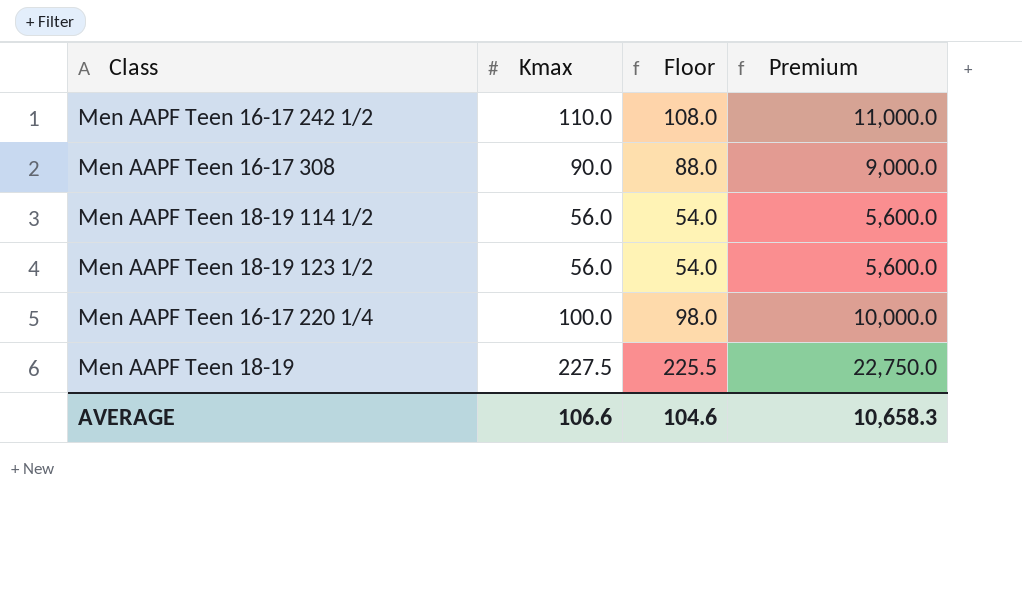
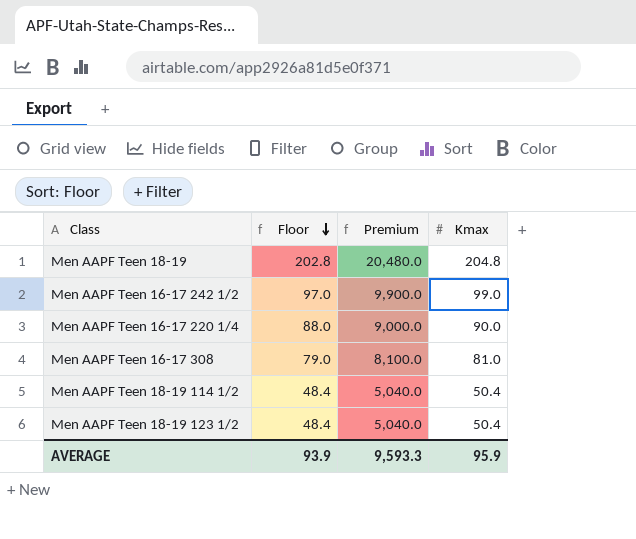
row order: none -> Floor descending
column Kmax | position: 2 -> 4
Men AAPF Teen 18-19 | Floor: 225.5 -> 202.8
Men AAPF Teen 18-19 | Premium: 22,750.0 -> 20,480.0
Men AAPF Teen 18-19 | Kmax: 227.5 -> 204.8
Men AAPF Teen 16-17 242 1/2 | Floor: 108.0 -> 97.0
Men AAPF Teen 16-17 242 1/2 | Premium: 11,000.0 -> 9,900.0
Men AAPF Teen 16-17 242 1/2 | Kmax: 110.0 -> 99.0
Men AAPF Teen 16-17 220 1/4 | Floor: 98.0 -> 88.0
Men AAPF Teen 16-17 220 1/4 | Premium: 10,000.0 -> 9,000.0
Men AAPF Teen 16-17 220 1/4 | Kmax: 100.0 -> 90.0
Men AAPF Teen 16-17 308 | Floor: 88.0 -> 79.0
Men AAPF Teen 16-17 308 | Premium: 9,000.0 -> 8,100.0
Men AAPF Teen 16-17 308 | Kmax: 90.0 -> 81.0
Men AAPF Teen 18-19 114 1/2 | Floor: 54.0 -> 48.4
Men AAPF Teen 18-19 114 1/2 | Premium: 5,600.0 -> 5,040.0
Men AAPF Teen 18-19 114 1/2 | Kmax: 56.0 -> 50.4
Men AAPF Teen 18-19 123 1/2 | Floor: 54.0 -> 48.4
Men AAPF Teen 18-19 123 1/2 | Premium: 5,600.0 -> 5,040.0
Men AAPF Teen 18-19 123 1/2 | Kmax: 56.0 -> 50.4
AVERAGE | Floor: 104.6 -> 93.9
AVERAGE | Premium: 10,658.3 -> 9,593.3
AVERAGE | Kmax: 106.6 -> 95.9

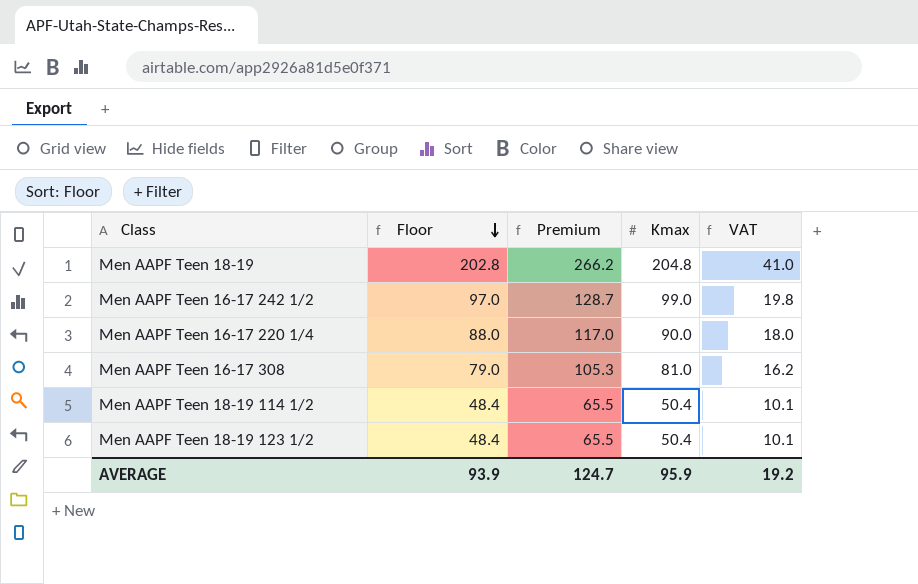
column Premium | formula: [Kmax] * 100 -> [Kmax] * 1.3
column VAT | formula: none -> [Kmax] * 0.2
AVERAGE | Premium: 9,593.3 -> 124.7

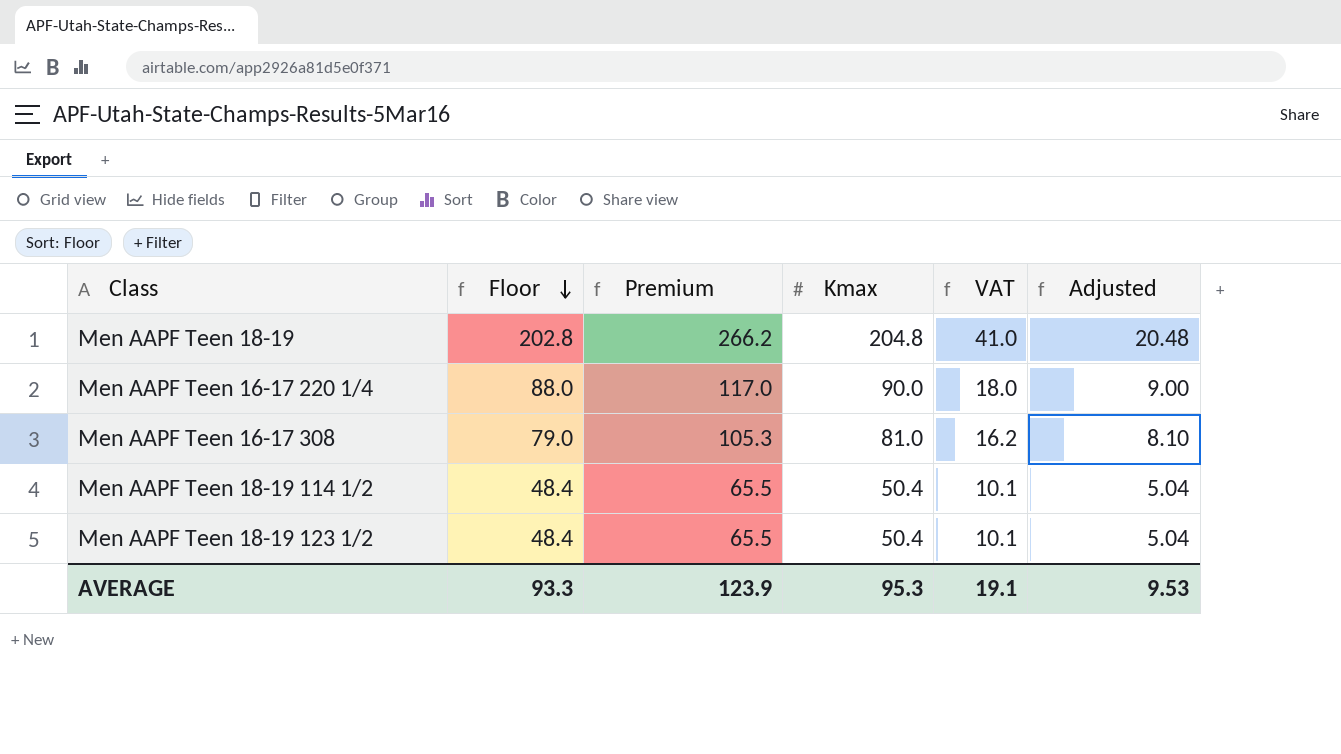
column Adjusted | formula: none -> [Kmax] * 0.1
row Men AAPF Teen 16-17 242 1/2: 97.0 | 128.7 | 99.0 | 19.8 -> none
AVERAGE | Floor: 93.9 -> 93.3
AVERAGE | Premium: 124.7 -> 123.9
AVERAGE | Kmax: 95.9 -> 95.3
AVERAGE | VAT: 19.2 -> 19.1

